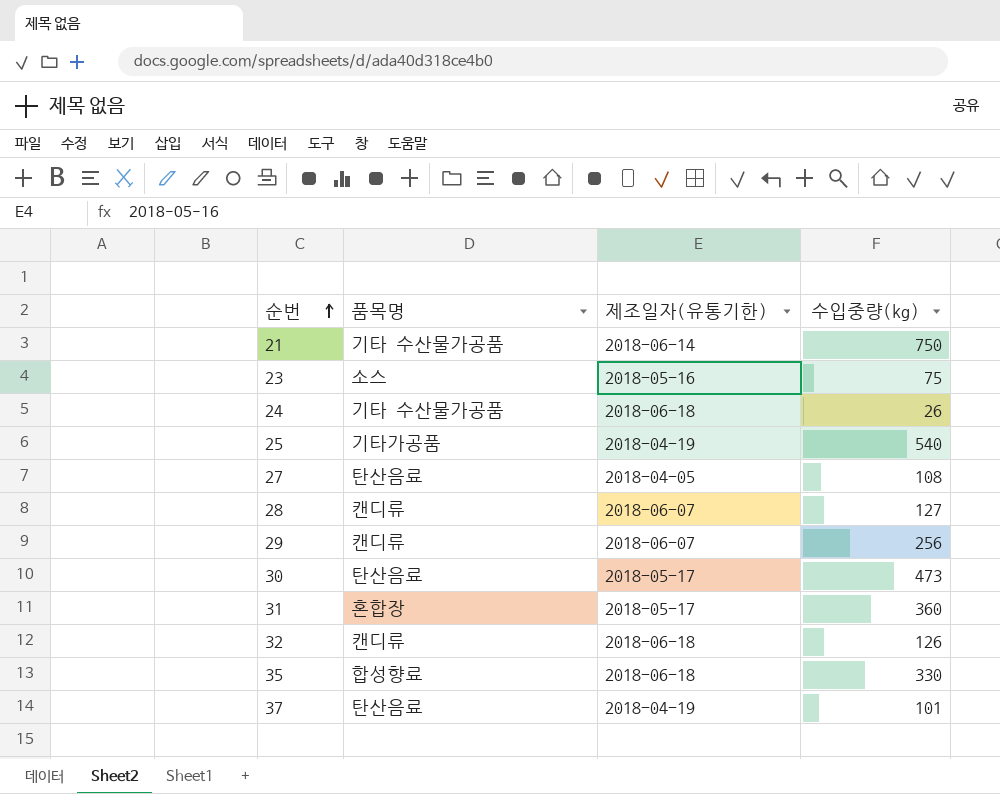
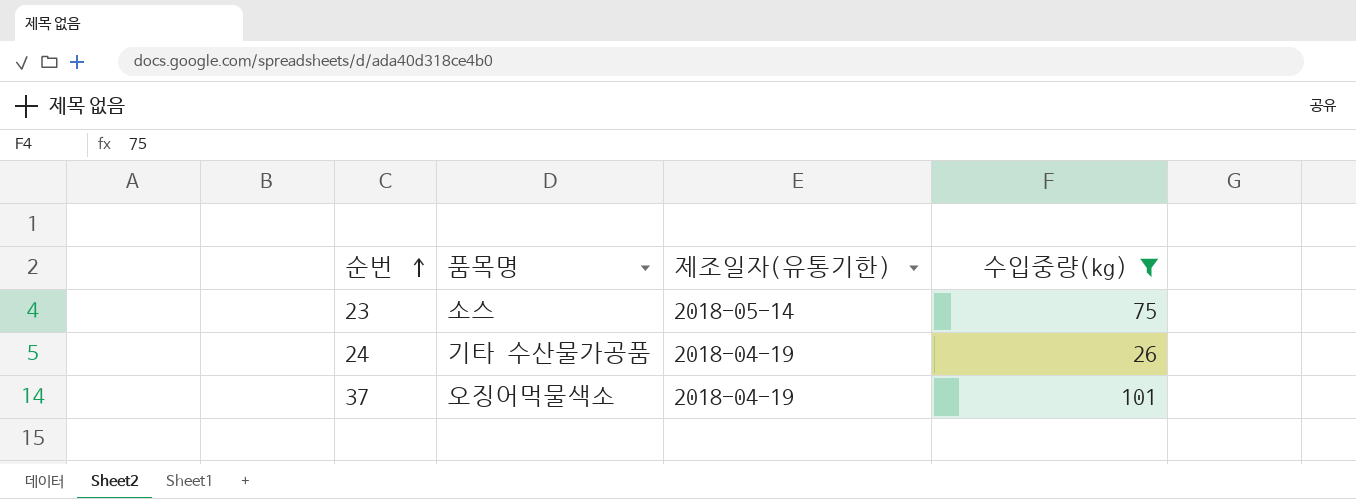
filter: none -> 수입중량(kg) <= 101
23 | 제조일자(유통기한): 2018-05-16 -> 2018-05-14
24 | 제조일자(유통기한): 2018-06-18 -> 2018-04-19
37 | 품목명: 탄산음료 -> 오징어먹물색소

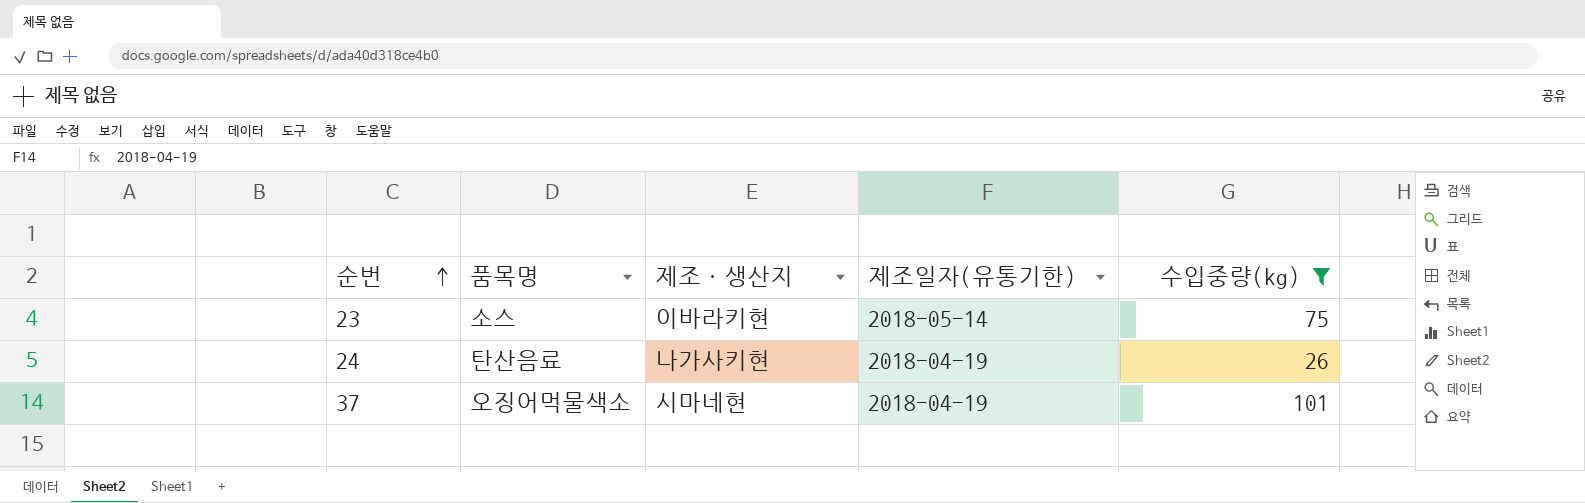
column 제조·생산지 | position: none -> 3
24 | 품목명: 기타 수산물가공품 -> 탄산음료

